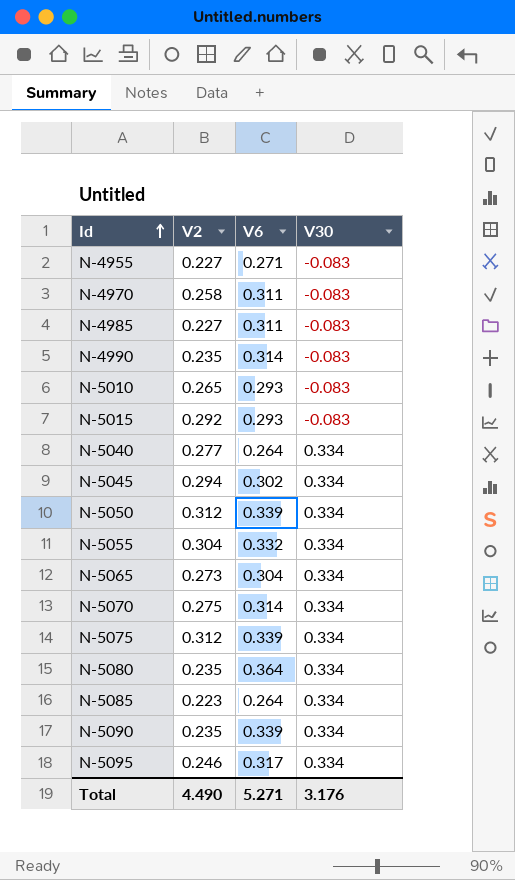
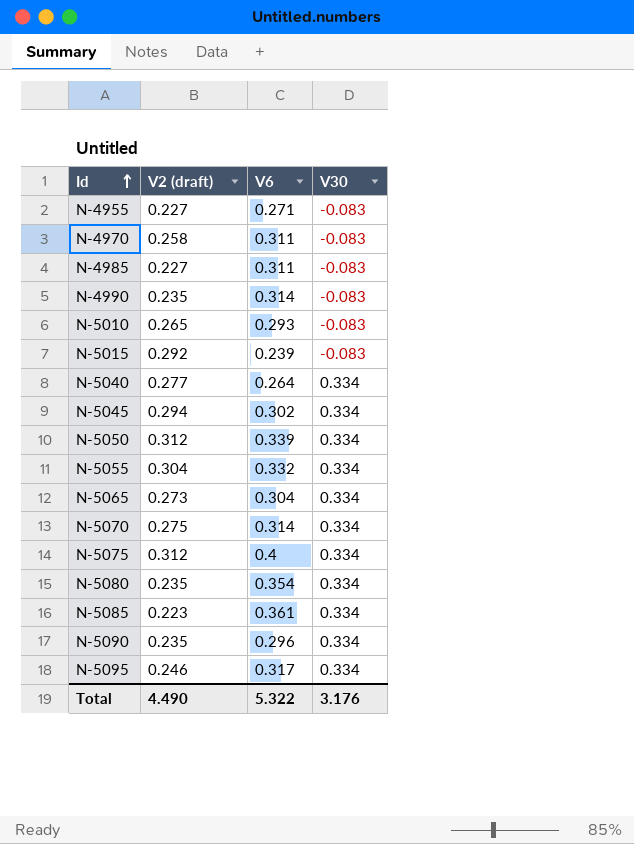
column name: V2 -> V2 (draft)
N-5015 | V6: 0.293 -> 0.239
N-5075 | V6: 0.339 -> 0.4
N-5080 | V6: 0.364 -> 0.354
N-5085 | V6: 0.264 -> 0.361
N-5090 | V6: 0.339 -> 0.296
Total | V6: 5.271 -> 5.322

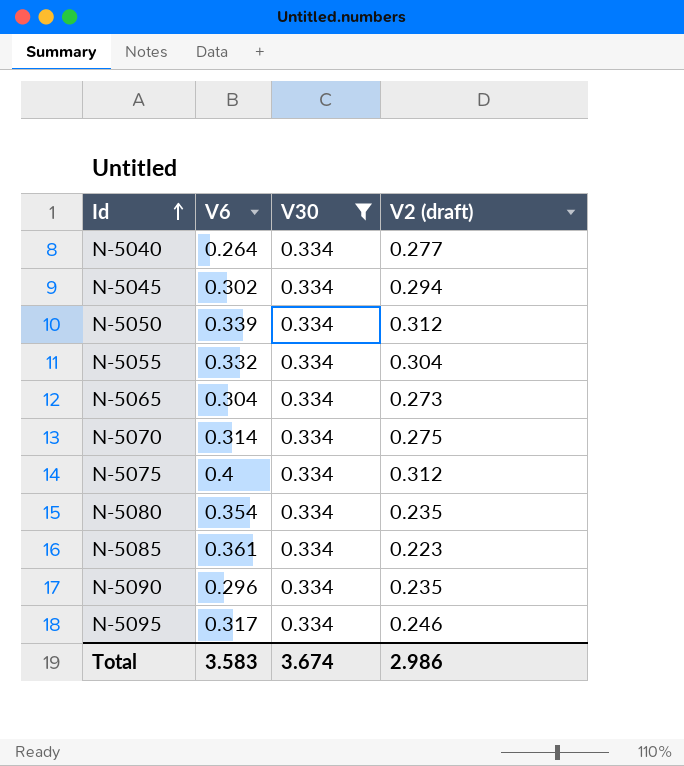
filter: none -> V30 = 0.334
column V2 (draft) | position: 2 -> 4
Total | V6: 5.322 -> 3.583
Total | V30: 3.176 -> 3.674
Total | V2 (draft): 4.490 -> 2.986

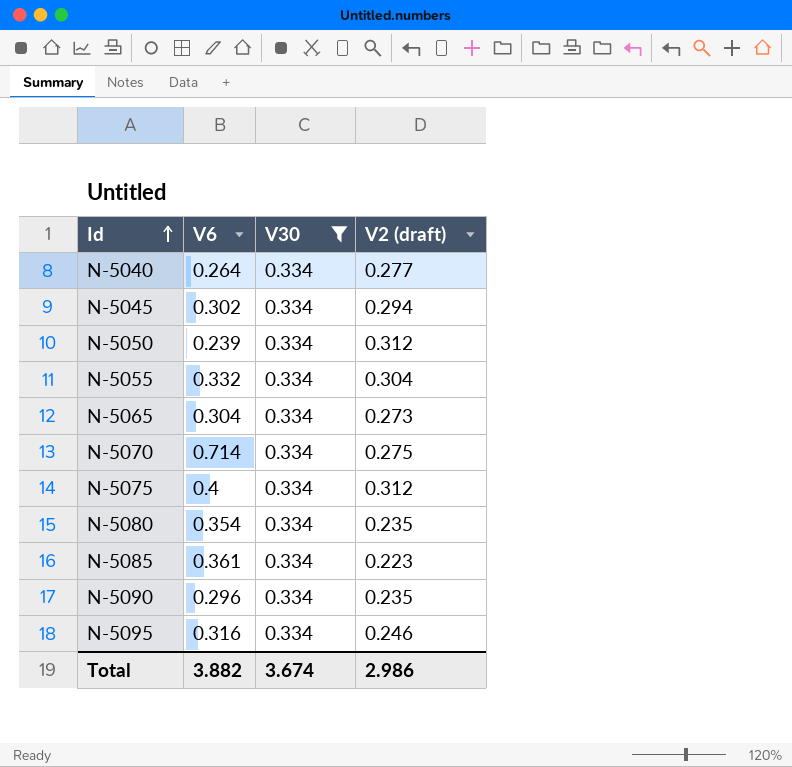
N-5050 | V6: 0.339 -> 0.239
N-5070 | V6: 0.314 -> 0.714
N-5095 | V6: 0.317 -> 0.316
Total | V6: 3.583 -> 3.882

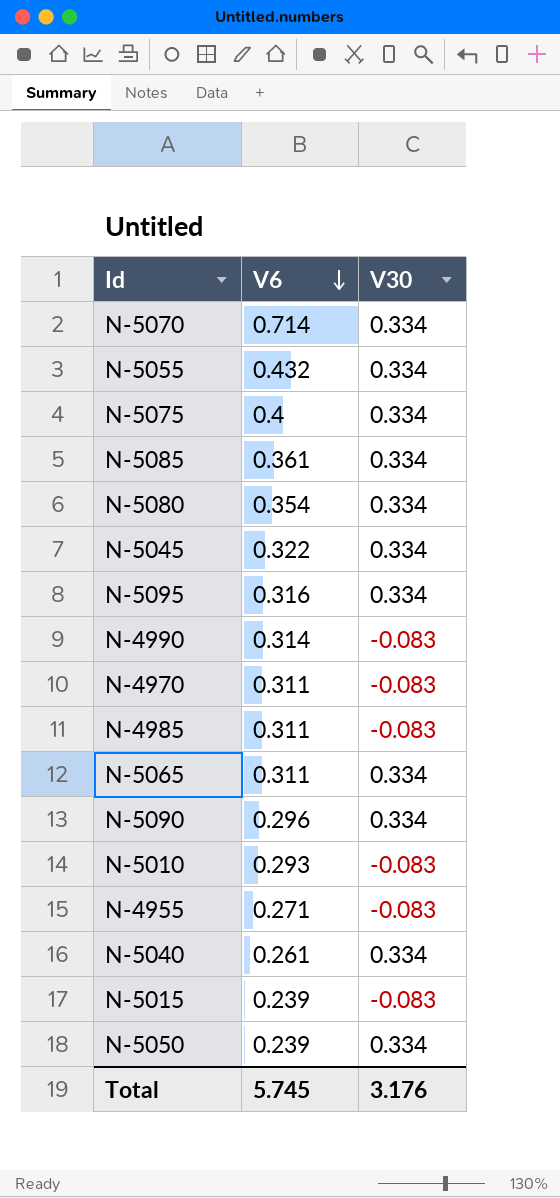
filter: V30 = 0.334 -> none
row order: Id ascending -> V6 descending
column V2 (draft) | position: 4 -> none
N-5055 | V6: 0.332 -> 0.432
N-5045 | V6: 0.302 -> 0.322
N-5065 | V6: 0.304 -> 0.311
N-5040 | V6: 0.264 -> 0.261
Total | V6: 3.882 -> 5.745
Total | V30: 3.674 -> 3.176

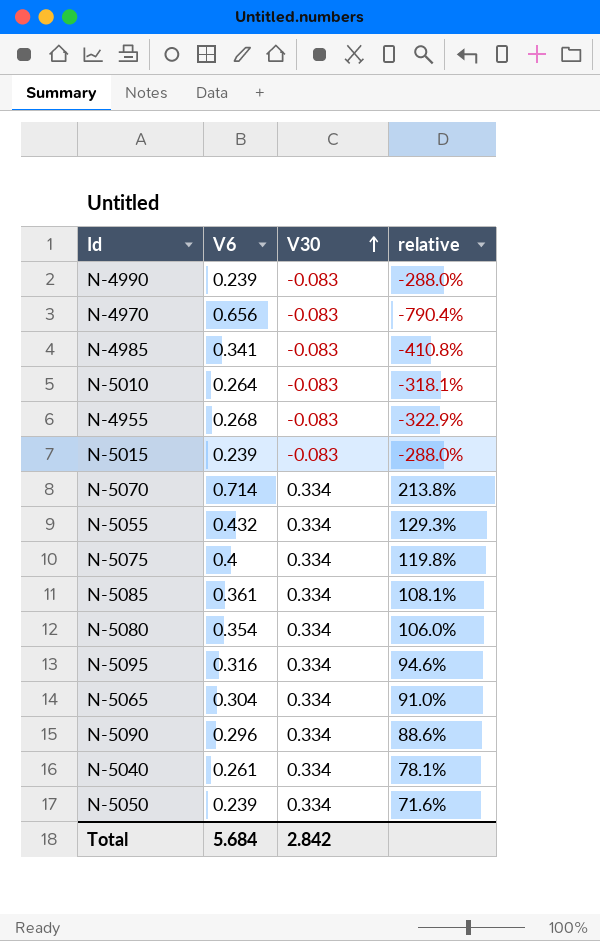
row order: V6 descending -> V30 ascending
column relative | formula: none -> [V6] / [V30]
row N-5045: 0.322 | 0.334 -> none
N-4990 | V6: 0.314 -> 0.239
N-4970 | V6: 0.311 -> 0.656
N-4985 | V6: 0.311 -> 0.341
N-5010 | V6: 0.293 -> 0.264
N-4955 | V6: 0.271 -> 0.268
N-5065 | V6: 0.311 -> 0.304
Total | V6: 5.745 -> 5.684
Total | V30: 3.176 -> 2.842

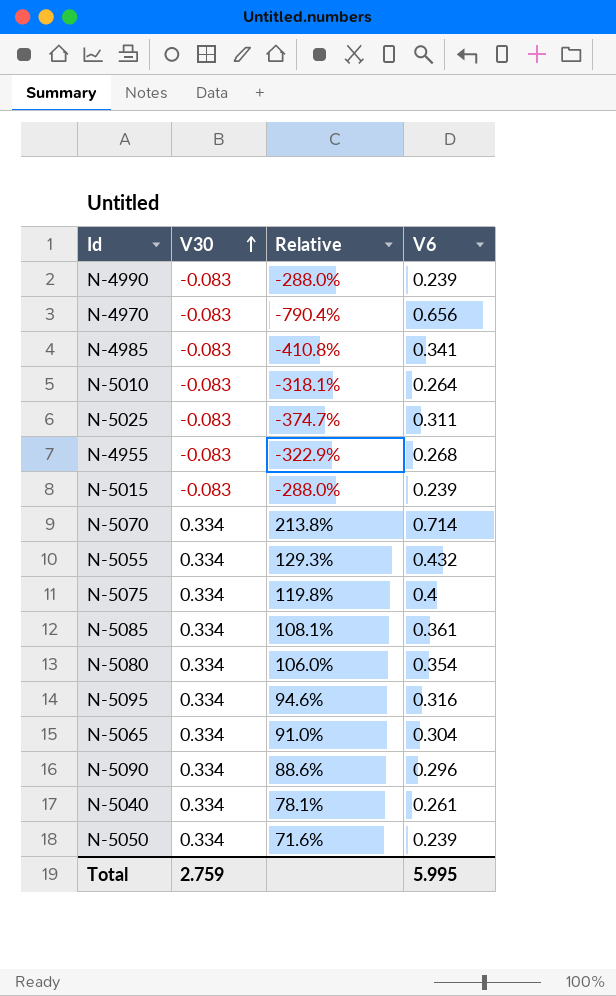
column name: relative -> Relative
column V6 | position: 2 -> 4
row N-5025: none -> -0.083 | -374.7% | 0.311
Total | V30: 2.842 -> 2.759
Total | V6: 5.684 -> 5.995

